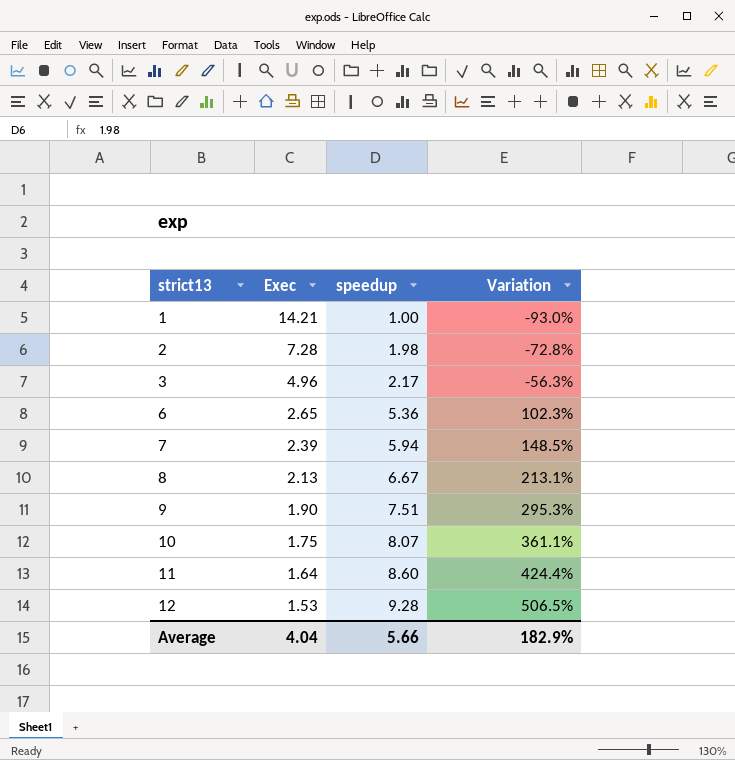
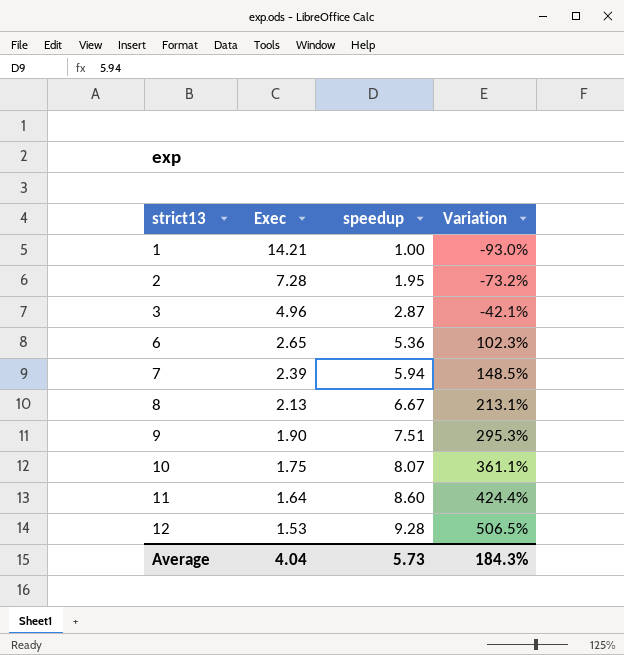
2 | speedup: 1.98 -> 1.95
2 | Variation: -72.8% -> -73.2%
3 | speedup: 2.17 -> 2.87
3 | Variation: -56.3% -> -42.1%
Average | speedup: 5.66 -> 5.73
Average | Variation: 182.9% -> 184.3%

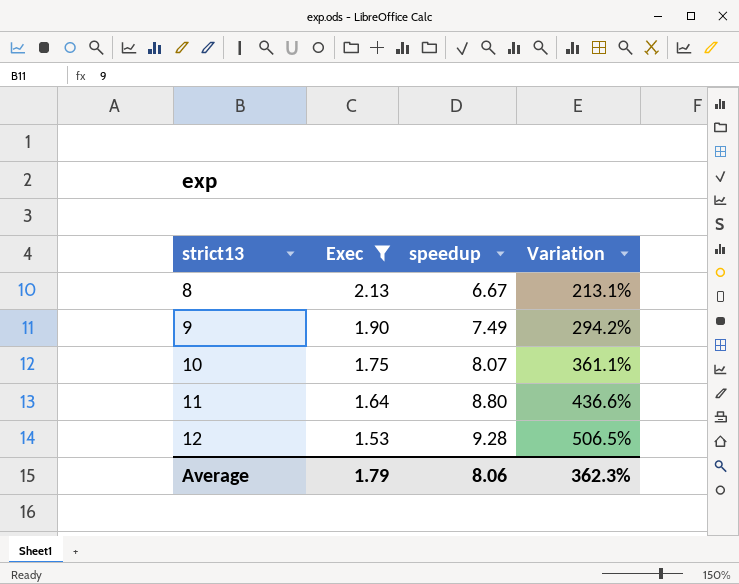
filter: none -> Exec <= 2.13
9 | speedup: 7.51 -> 7.49
9 | Variation: 295.3% -> 294.2%
11 | speedup: 8.60 -> 8.80
11 | Variation: 424.4% -> 436.6%
Average | Exec: 4.04 -> 1.79
Average | speedup: 5.73 -> 8.06
Average | Variation: 184.3% -> 362.3%

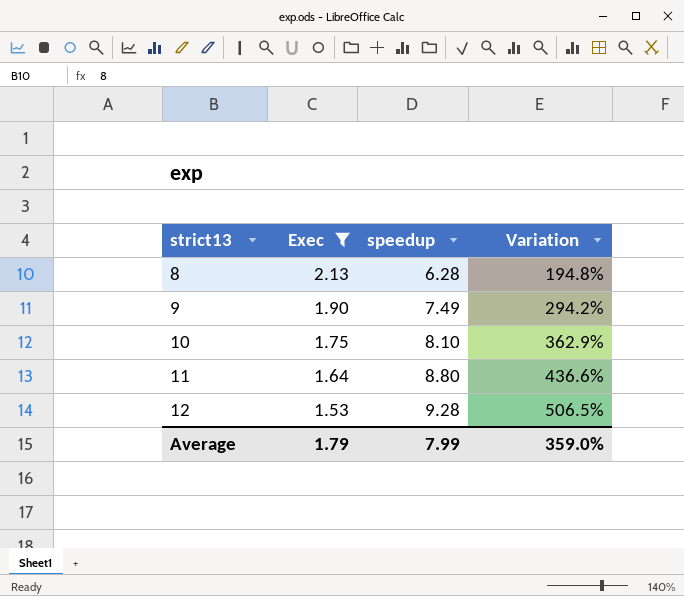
8 | speedup: 6.67 -> 6.28
8 | Variation: 213.1% -> 194.8%
10 | speedup: 8.07 -> 8.10
10 | Variation: 361.1% -> 362.9%
Average | speedup: 8.06 -> 7.99
Average | Variation: 362.3% -> 359.0%

